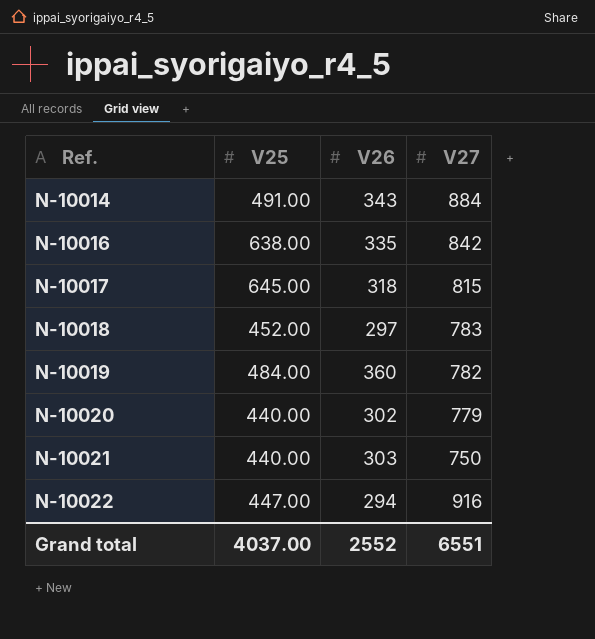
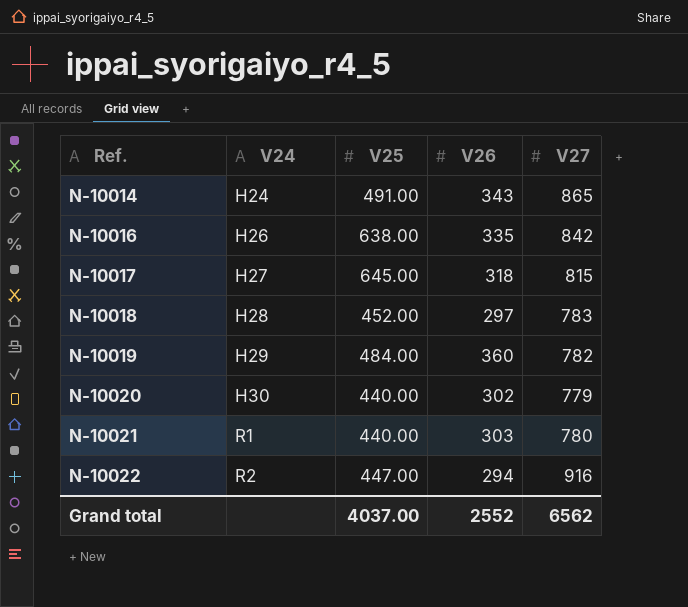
column V24 | position: none -> 2
N-10014 | V27: 884 -> 865
N-10021 | V27: 750 -> 780
Grand total | V27: 6551 -> 6562

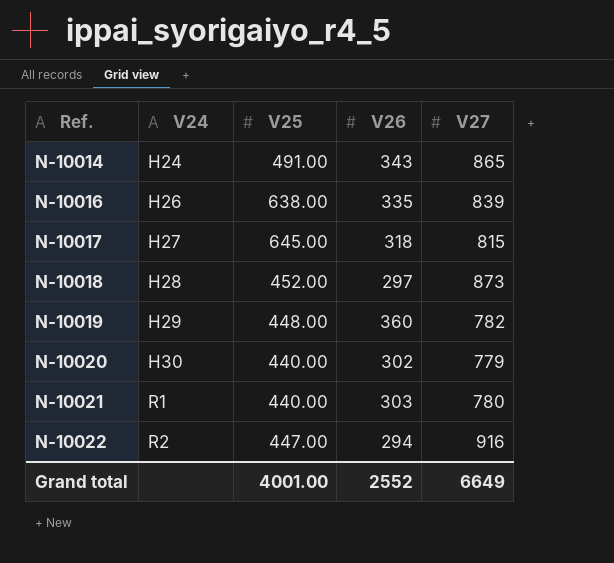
N-10016 | V27: 842 -> 839
N-10018 | V27: 783 -> 873
N-10019 | V25: 484.00 -> 448.00
Grand total | V25: 4037.00 -> 4001.00
Grand total | V27: 6562 -> 6649

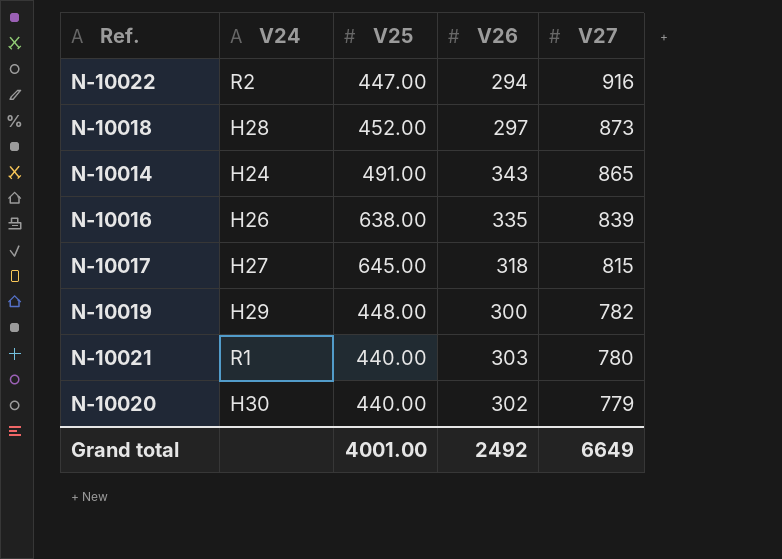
row order: Ref. ascending -> V27 descending
N-10019 | V26: 360 -> 300
Grand total | V26: 2552 -> 2492

